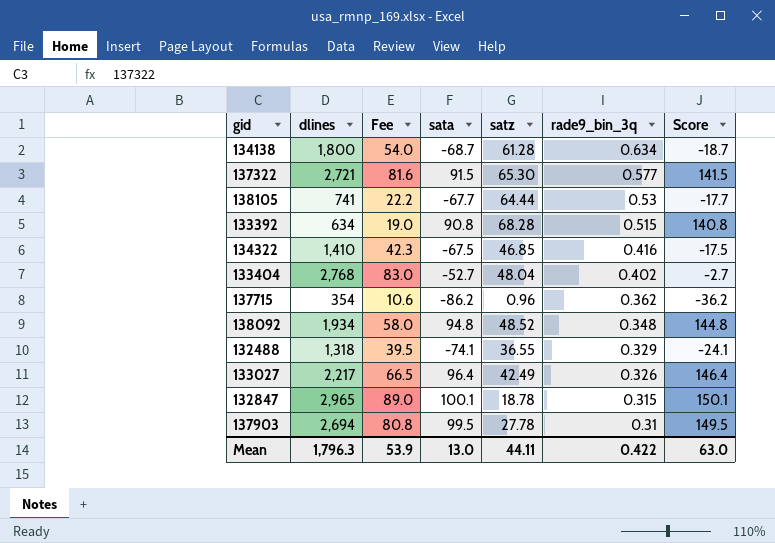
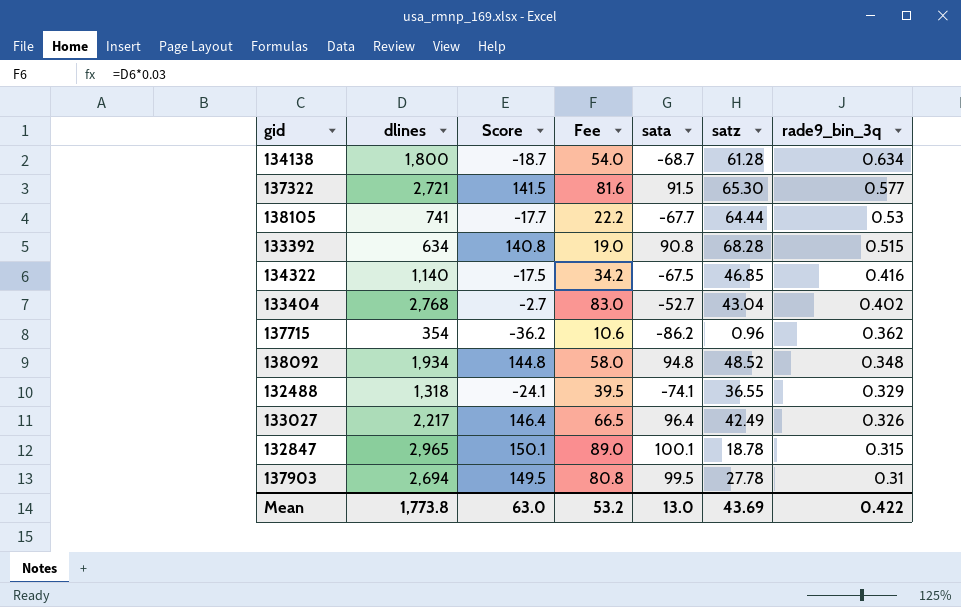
column Score | position: 7 -> 3
134322 | dlines: 1,410 -> 1,140
134322 | Fee: 42.3 -> 34.2
133404 | satz: 48.04 -> 43.04
Mean | dlines: 1,796.3 -> 1,773.8
Mean | Fee: 53.9 -> 53.2
Mean | satz: 44.11 -> 43.69

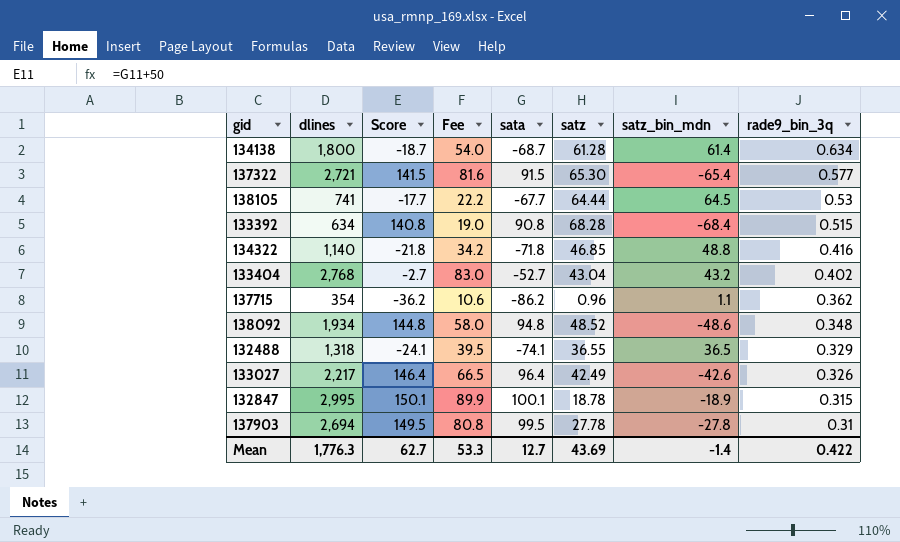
column satz_bin_mdn | position: none -> 7
134322 | Score: -17.5 -> -21.8
134322 | sata: -67.5 -> -71.8
132847 | dlines: 2,965 -> 2,995
132847 | Fee: 89.0 -> 89.9
Mean | dlines: 1,773.8 -> 1,776.3
Mean | Score: 63.0 -> 62.7
Mean | Fee: 53.2 -> 53.3
Mean | sata: 13.0 -> 12.7

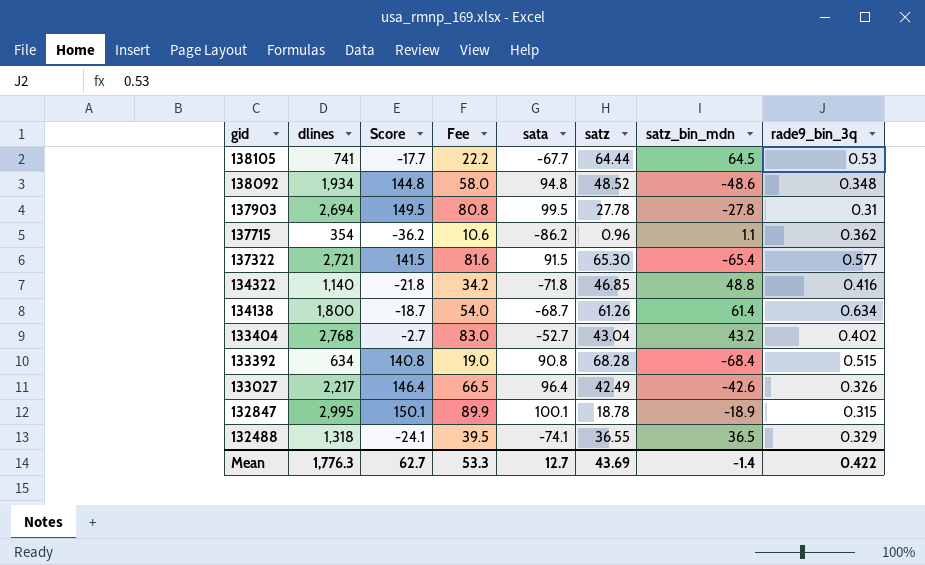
row order: rade9_bin_3q descending -> gid descending
134138 | satz: 61.28 -> 61.26

